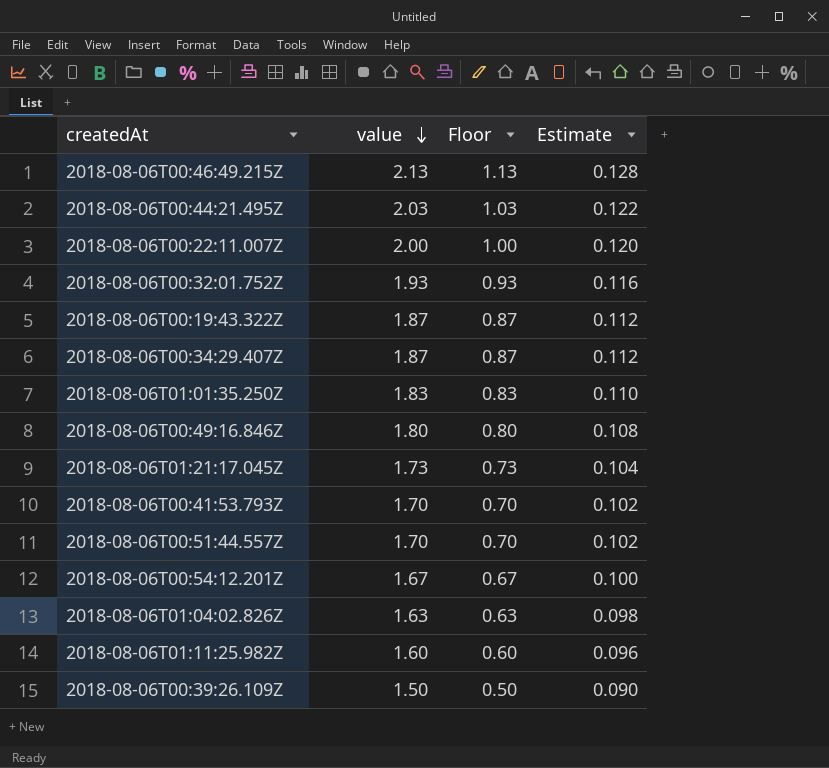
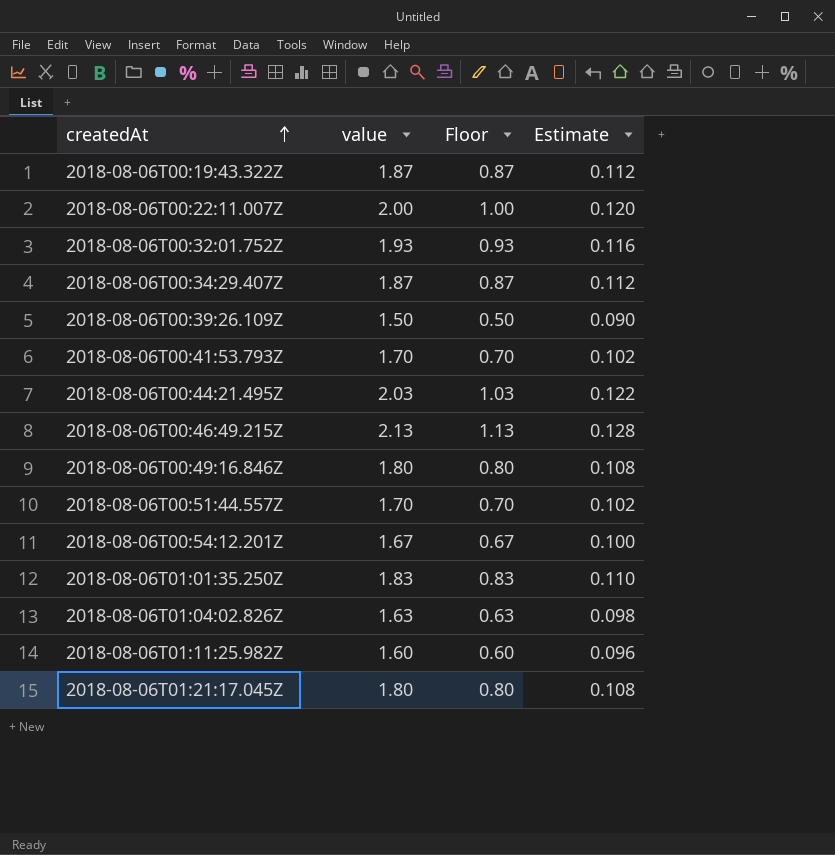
row order: value descending -> createdAt ascending
2018-08-06T01:21:17.045Z | value: 1.73 -> 1.80
2018-08-06T01:21:17.045Z | Floor: 0.73 -> 0.80
2018-08-06T01:21:17.045Z | Estimate: 0.104 -> 0.108

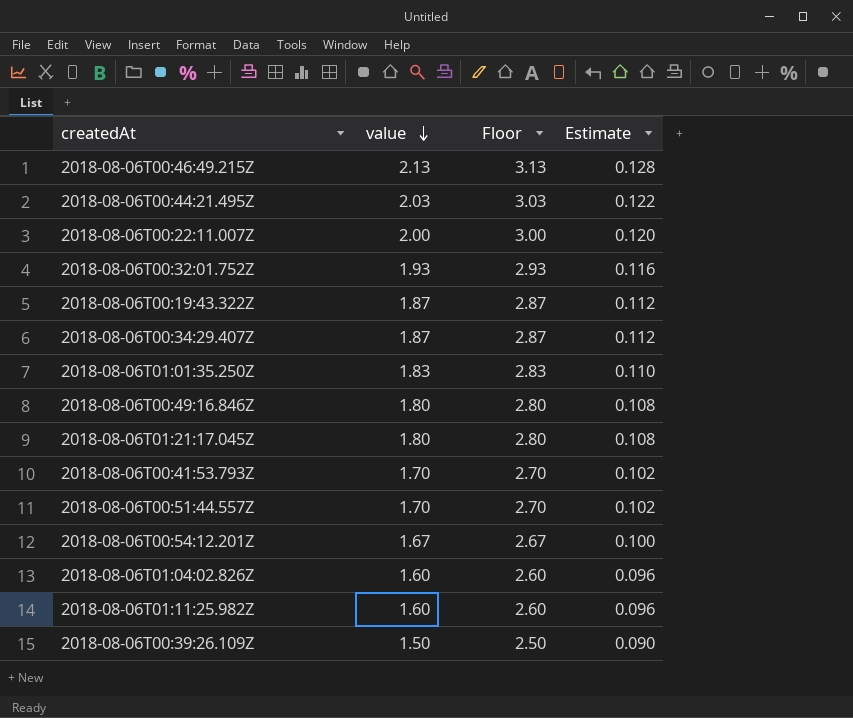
row order: createdAt ascending -> value descending
column Floor | formula: [value] - 1 -> [value] + 1
2018-08-06T01:04:02.826Z | value: 1.63 -> 1.60
2018-08-06T01:04:02.826Z | Estimate: 0.098 -> 0.096

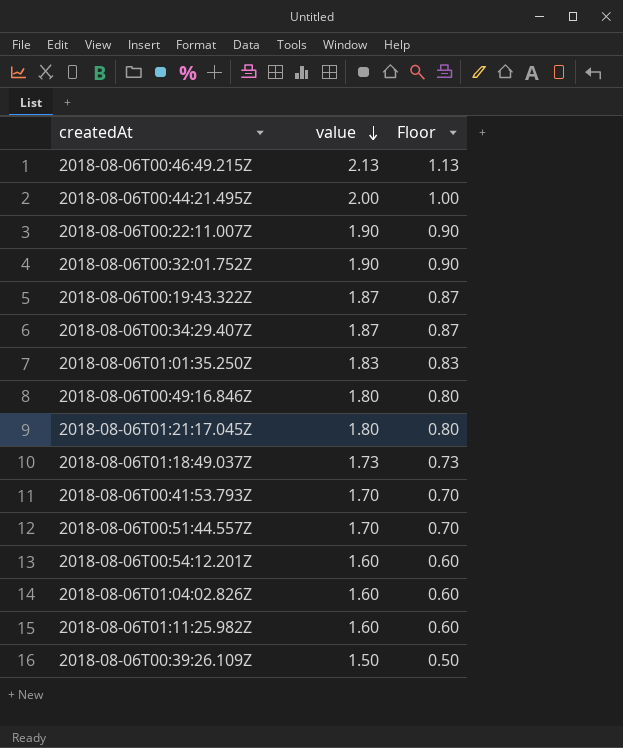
column Estimate | formula: [value] * 0.06 -> none
column Floor | formula: [value] + 1 -> [value] - 1
2018-08-06T00:44:21.495Z | value: 2.03 -> 2.00
2018-08-06T00:22:11.007Z | value: 2.00 -> 1.90
2018-08-06T00:32:01.752Z | value: 1.93 -> 1.90
row 2018-08-06T01:18:49.037Z: none -> 1.73 | 0.73
2018-08-06T00:54:12.201Z | value: 1.67 -> 1.60

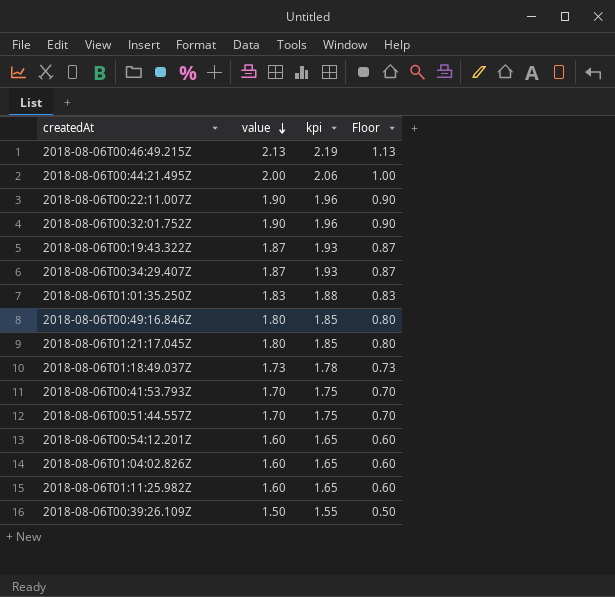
column kpi | formula: none -> [value] * 1.03

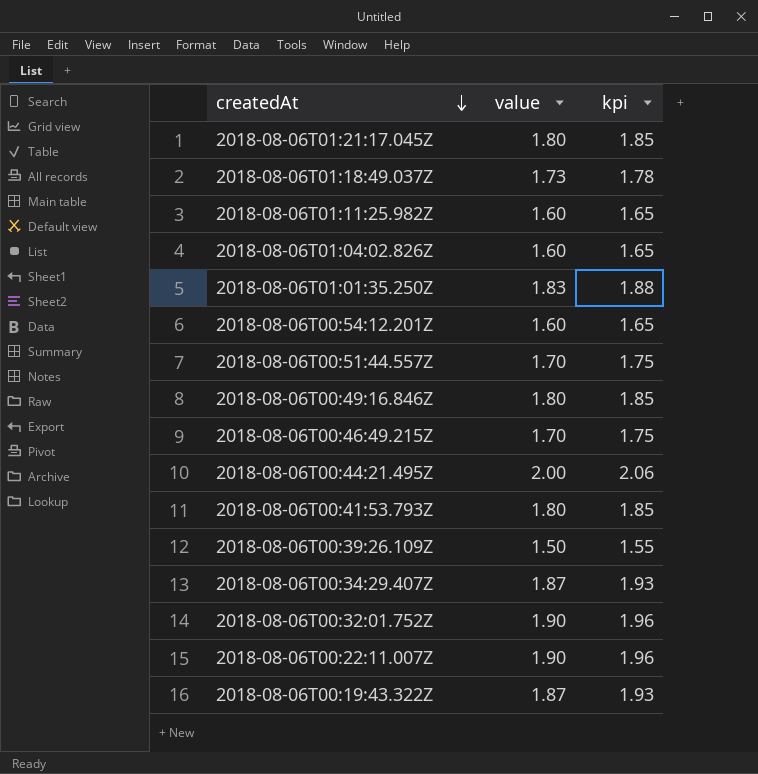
row order: value descending -> createdAt descending
column Floor | formula: [value] - 1 -> none
2018-08-06T00:46:49.215Z | value: 2.13 -> 1.70
2018-08-06T00:46:49.215Z | kpi: 2.19 -> 1.75
2018-08-06T00:41:53.793Z | value: 1.70 -> 1.80
2018-08-06T00:41:53.793Z | kpi: 1.75 -> 1.85

